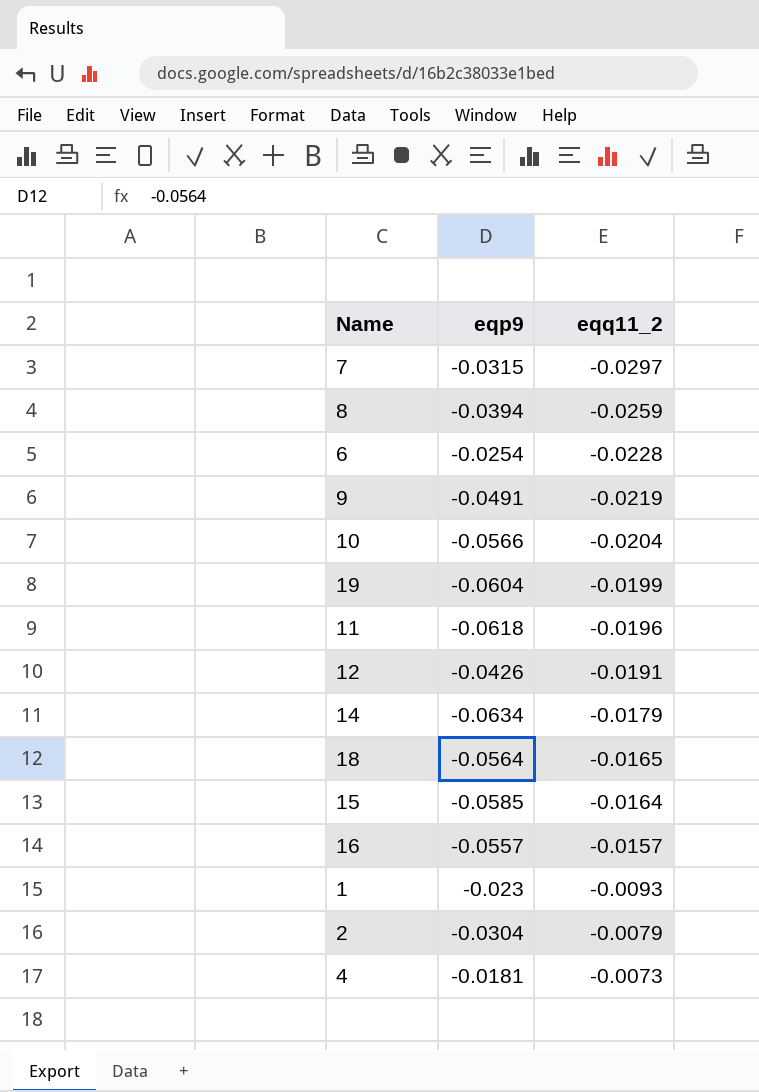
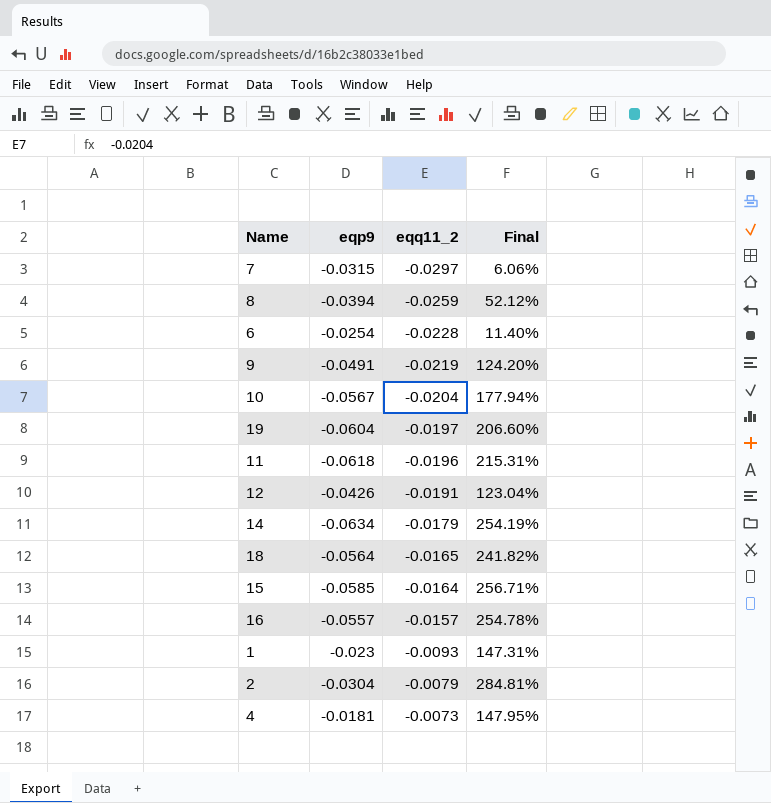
column Final | formula: none -> ([eqp9] - [eqq11_2]) / [eqq11_2]
10 | eqp9: -0.0566 -> -0.0567
19 | eqq11_2: -0.0199 -> -0.0197

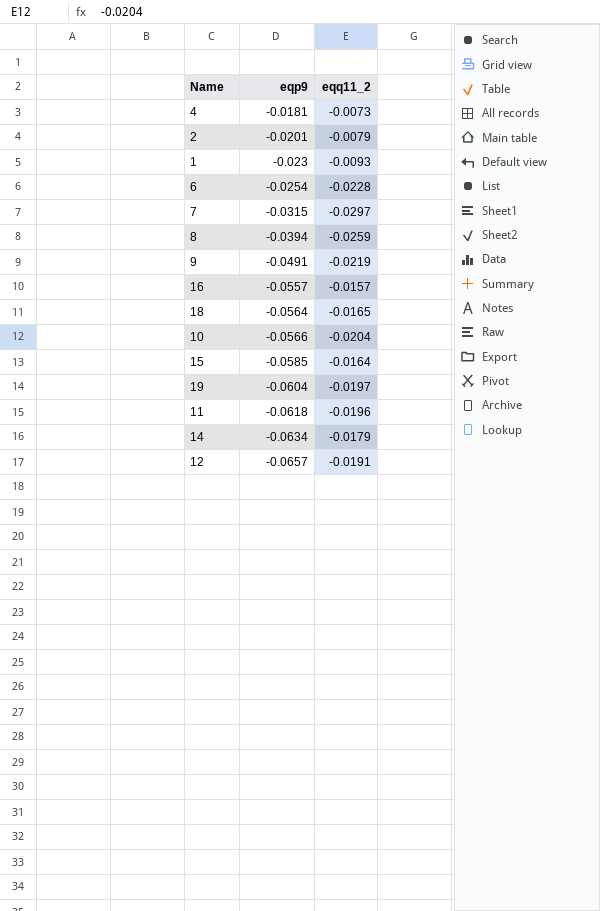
row order: eqq11_2 ascending -> eqp9 descending
column Final | formula: ([eqp9] - [eqq11_2]) / [eqq11_2] -> none
2 | eqp9: -0.0304 -> -0.0201
10 | eqp9: -0.0567 -> -0.0566
12 | eqp9: -0.0426 -> -0.0657

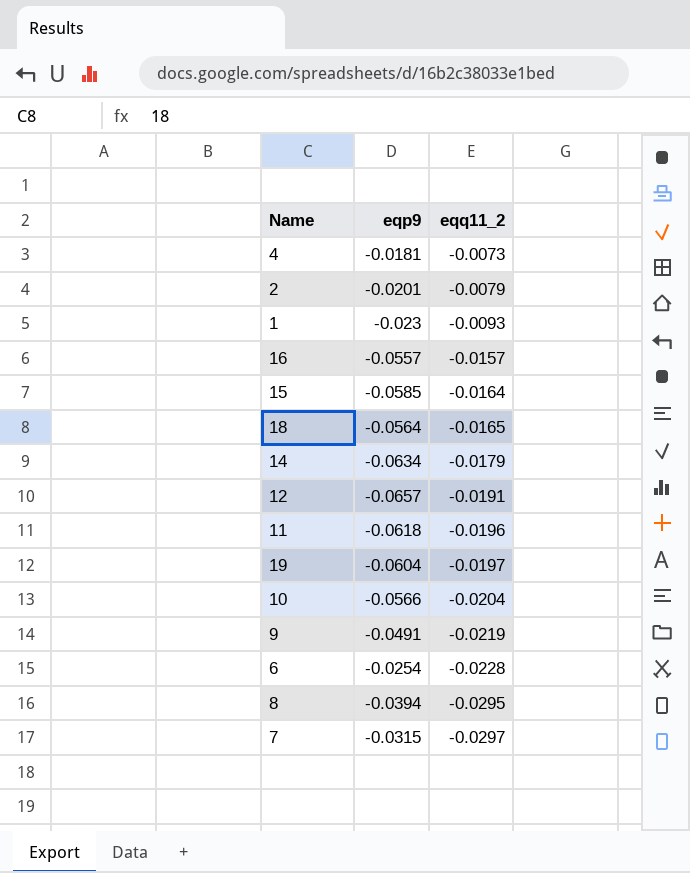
row order: eqp9 descending -> eqq11_2 descending
8 | eqq11_2: -0.0259 -> -0.0295

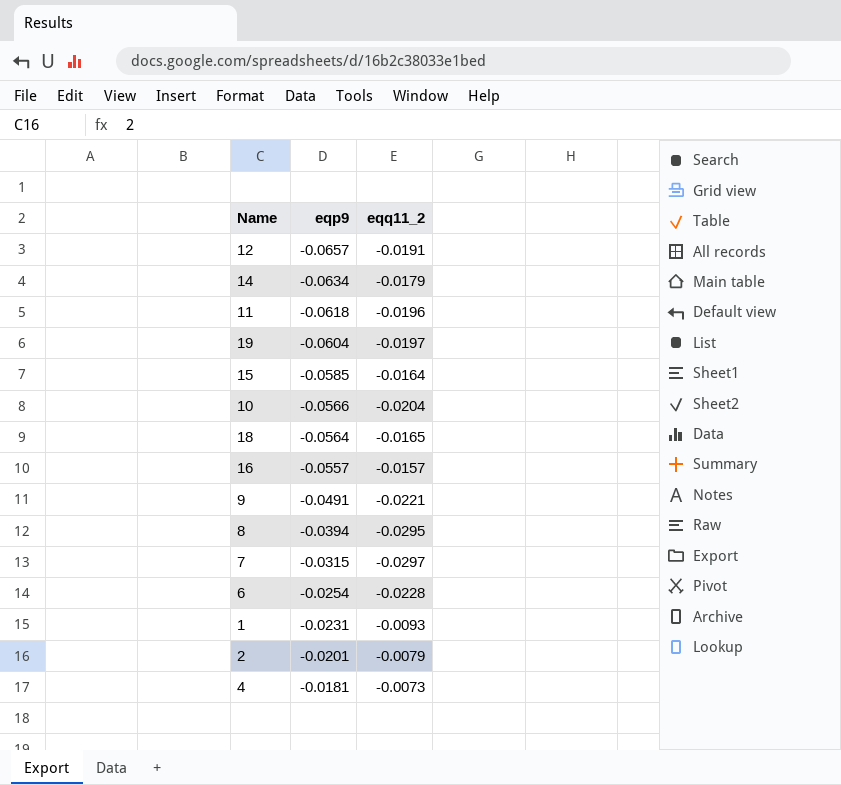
row order: eqq11_2 descending -> eqp9 ascending
9 | eqq11_2: -0.0219 -> -0.0221
1 | eqp9: -0.023 -> -0.0231

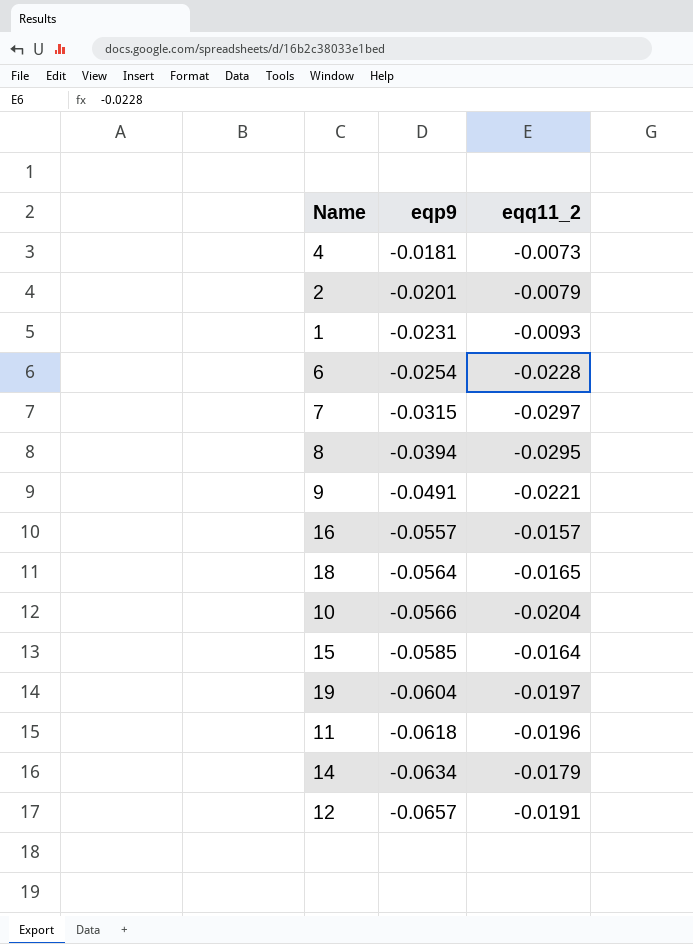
row order: eqp9 ascending -> eqp9 descending

